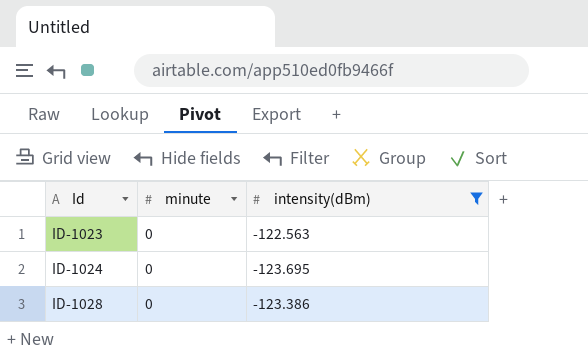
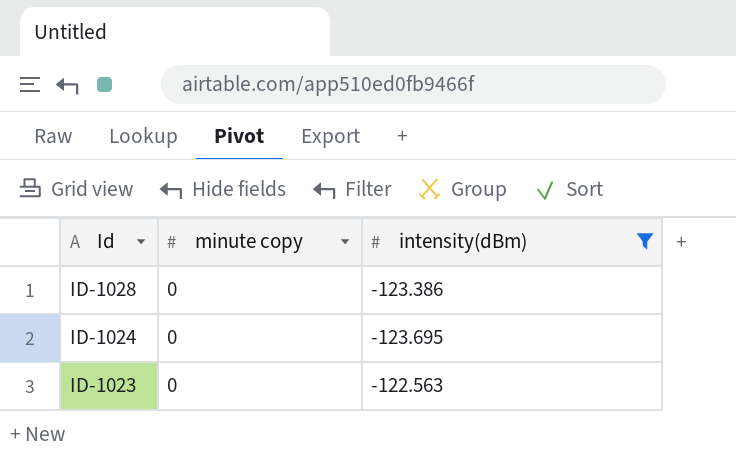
row order: Id ascending -> Id descending
column name: minute -> minute copy

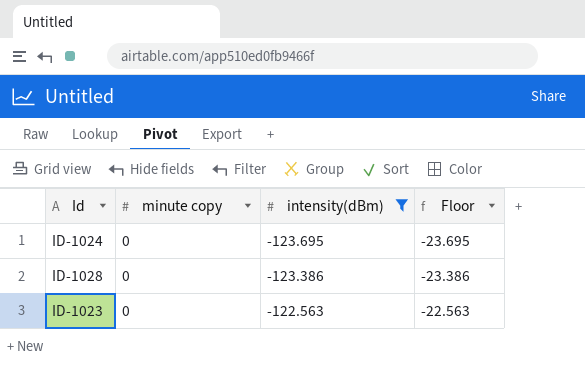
row order: Id descending -> intensity(dBm) ascending
column Floor | formula: none -> [intensity(dBm)] + 100

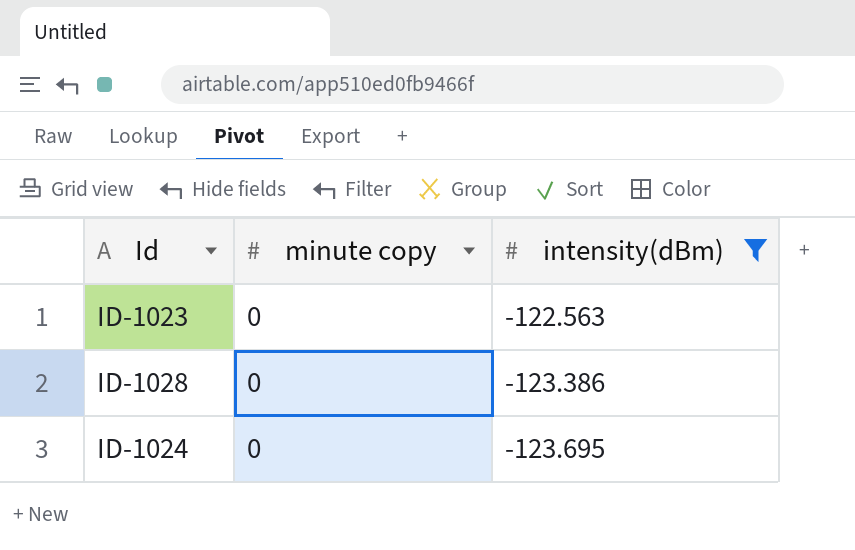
row order: intensity(dBm) ascending -> intensity(dBm) descending
column Floor | formula: [intensity(dBm)] + 100 -> none

